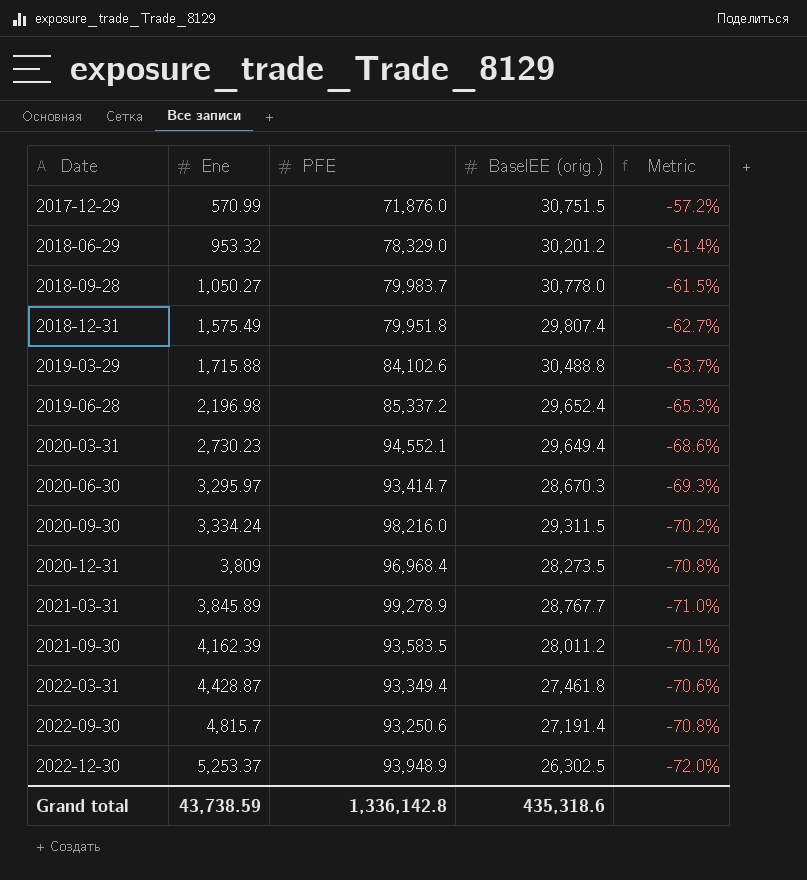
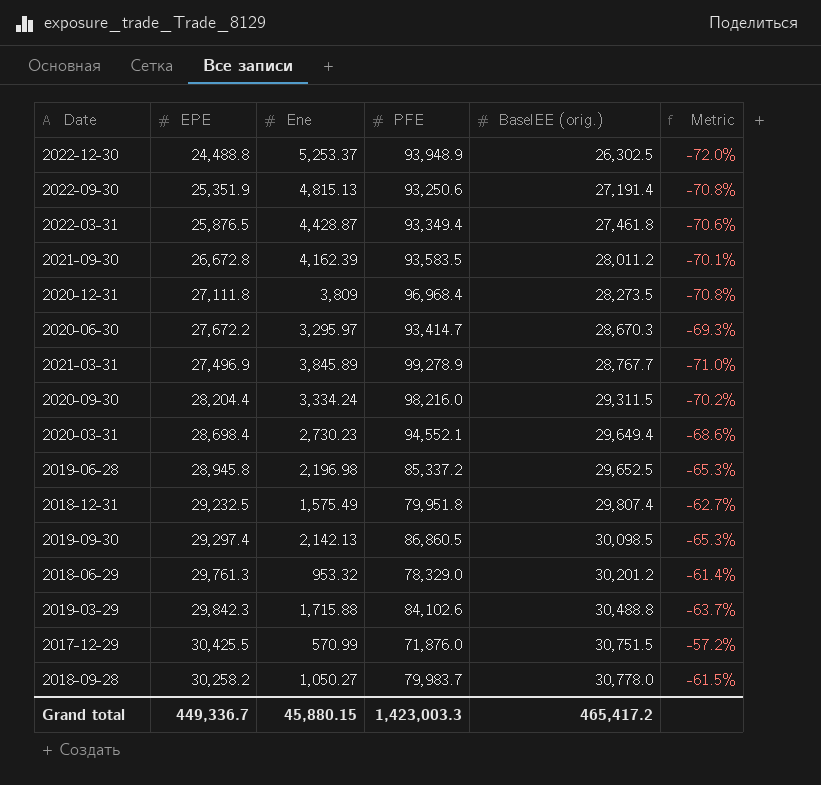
row order: Date ascending -> BaselEE (orig.) ascending
column EPE | position: none -> 2
2022-09-30 | Ene: 4,815.7 -> 4,815.13
2019-06-28 | BaselEE (orig.): 29,652.4 -> 29,652.5
row 2019-09-30: none -> 29,297.4 | 2,142.13 | 86,860.5 | 30,098.5 | -65.3%
Grand total | Ene: 43,738.59 -> 45,880.15
Grand total | PFE: 1,336,142.8 -> 1,423,003.3
Grand total | BaselEE (orig.): 435,318.6 -> 465,417.2

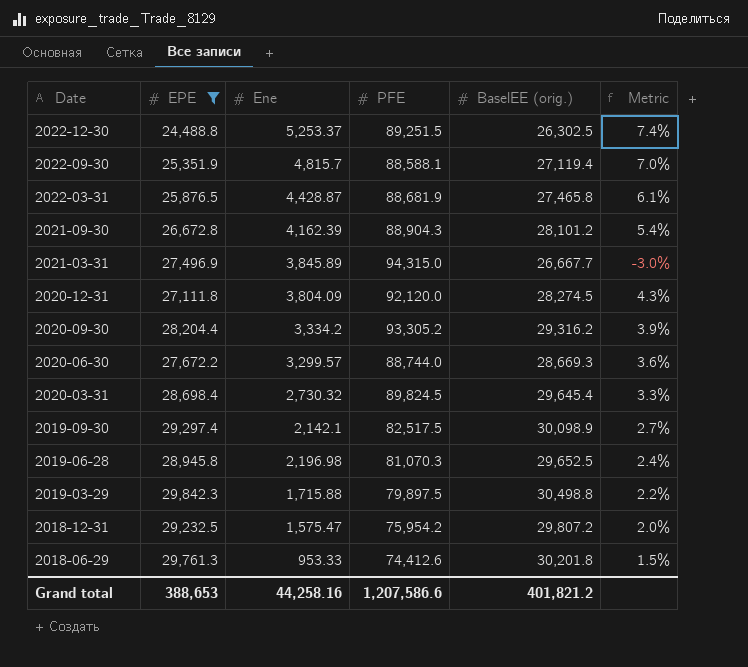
filter: none -> EPE <= 29,842.3
row order: BaselEE (orig.) ascending -> Date descending
column Metric | formula: ([BaselEE (orig.)] - [PFE]) / [PFE] -> ([BaselEE (orig.)] - [EPE]) / [EPE]
2022-12-30 | PFE: 93,948.9 -> 89,251.5
2022-09-30 | Ene: 4,815.13 -> 4,815.7
2022-09-30 | PFE: 93,250.6 -> 88,588.1
2022-09-30 | BaselEE (orig.): 27,191.4 -> 27,119.4
2022-03-31 | PFE: 93,349.4 -> 88,681.9
2022-03-31 | BaselEE (orig.): 27,461.8 -> 27,465.8
2021-09-30 | PFE: 93,583.5 -> 88,904.3
2021-09-30 | BaselEE (orig.): 28,011.2 -> 28,101.2
2021-03-31 | PFE: 99,278.9 -> 94,315.0
2021-03-31 | BaselEE (orig.): 28,767.7 -> 26,667.7
2020-12-31 | Ene: 3,809 -> 3,804.09
2020-12-31 | PFE: 96,968.4 -> 92,120.0
2020-12-31 | BaselEE (orig.): 28,273.5 -> 28,274.5
2020-09-30 | Ene: 3,334.24 -> 3,334.2
2020-09-30 | PFE: 98,216.0 -> 93,305.2
2020-09-30 | BaselEE (orig.): 29,311.5 -> 29,316.2
2020-06-30 | Ene: 3,295.97 -> 3,299.57
2020-06-30 | PFE: 93,414.7 -> 88,744.0
2020-06-30 | BaselEE (orig.): 28,670.3 -> 28,669.3
2020-03-31 | Ene: 2,730.23 -> 2,730.32
2020-03-31 | PFE: 94,552.1 -> 89,824.5
2020-03-31 | BaselEE (orig.): 29,649.4 -> 29,645.4
2019-09-30 | Ene: 2,142.13 -> 2,142.1
2019-09-30 | PFE: 86,860.5 -> 82,517.5
2019-09-30 | BaselEE (orig.): 30,098.5 -> 30,098.9
2019-06-28 | PFE: 85,337.2 -> 81,070.3
2019-03-29 | PFE: 84,102.6 -> 79,897.5
2019-03-29 | BaselEE (orig.): 30,488.8 -> 30,498.8
2018-12-31 | Ene: 1,575.49 -> 1,575.47
2018-12-31 | PFE: 79,951.8 -> 75,954.2
2018-12-31 | BaselEE (orig.): 29,807.4 -> 29,807.2
2018-06-29 | Ene: 953.32 -> 953.33
2018-06-29 | PFE: 78,329.0 -> 74,412.6
2018-06-29 | BaselEE (orig.): 30,201.2 -> 30,201.8
Grand total | EPE: 449,336.7 -> 388,653
Grand total | Ene: 45,880.15 -> 44,258.16
Grand total | PFE: 1,423,003.3 -> 1,207,586.6
Grand total | BaselEE (orig.): 465,417.2 -> 401,821.2

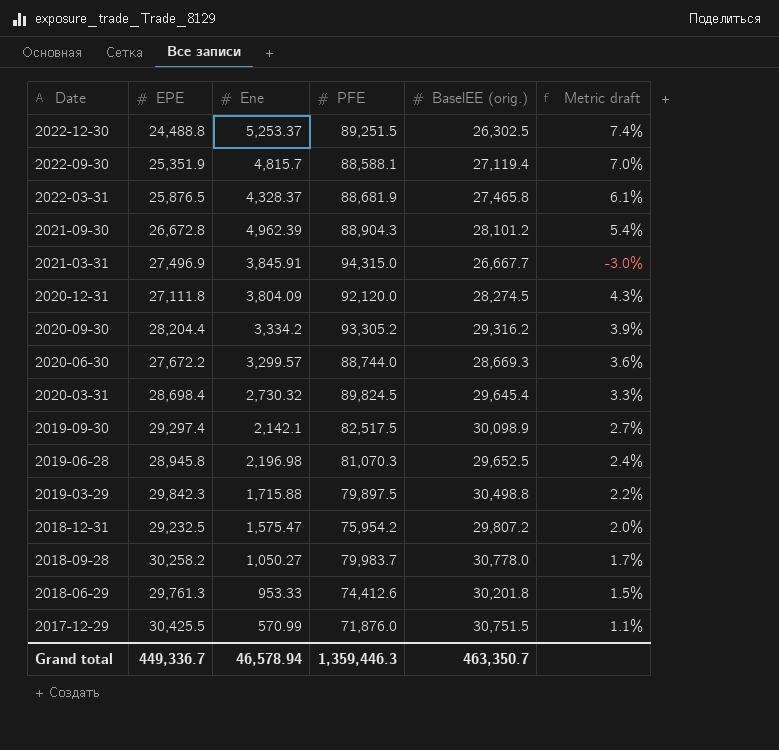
filter: EPE <= 29,842.3 -> none
column name: Metric -> Metric draft
2022-03-31 | Ene: 4,428.87 -> 4,328.37
2021-09-30 | Ene: 4,162.39 -> 4,962.39
2021-03-31 | Ene: 3,845.89 -> 3,845.91
Grand total | EPE: 388,653 -> 449,336.7
Grand total | Ene: 44,258.16 -> 46,578.94
Grand total | PFE: 1,207,586.6 -> 1,359,446.3
Grand total | BaselEE (orig.): 401,821.2 -> 463,350.7

